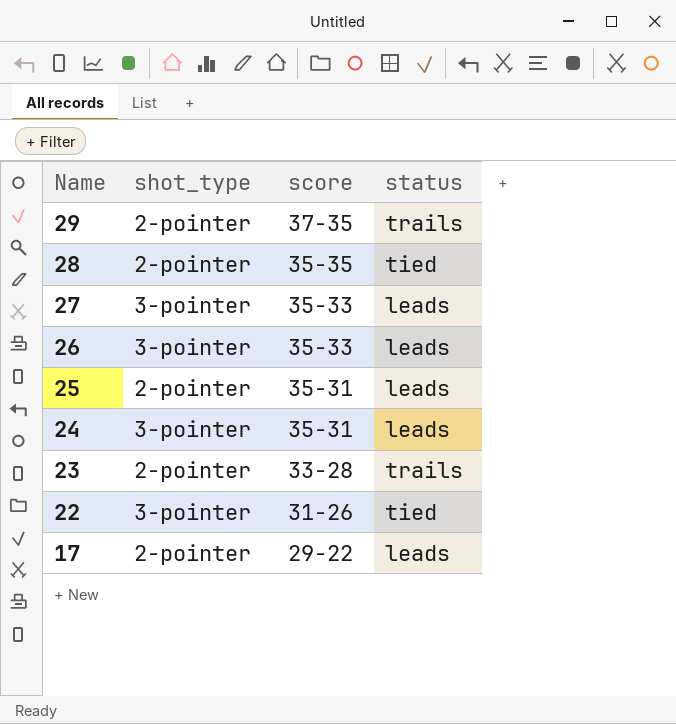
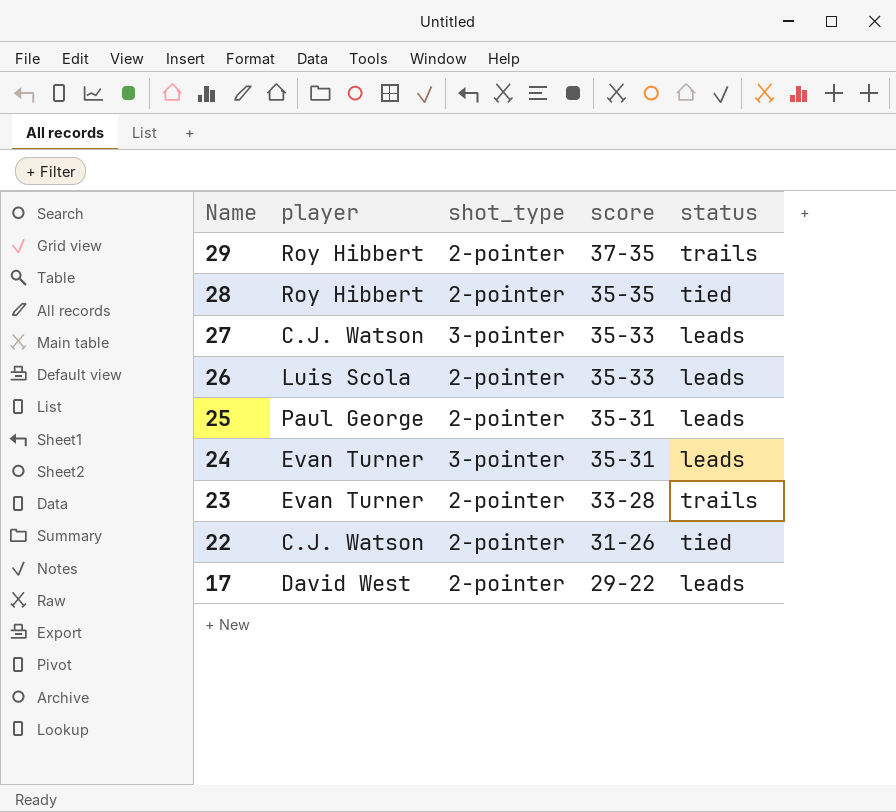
column player | position: none -> 2
26 | shot_type: 3-pointer -> 2-pointer
22 | shot_type: 3-pointer -> 2-pointer

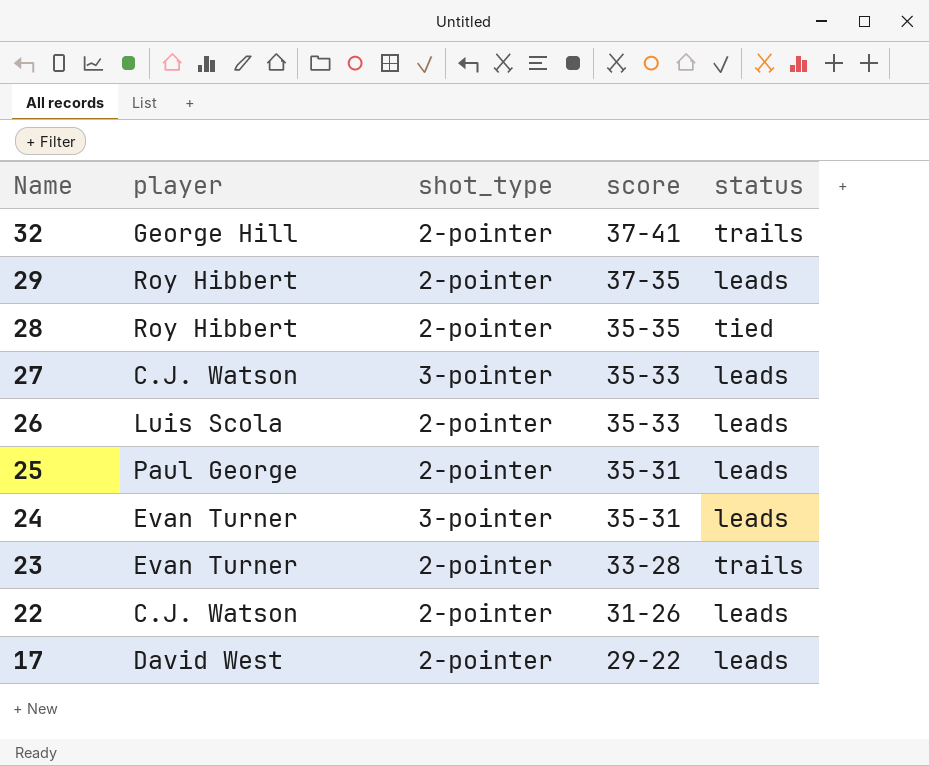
row 32: none -> George Hill | 2-pointer | 37-41 | trails
29 | status: trails -> leads
22 | status: tied -> leads

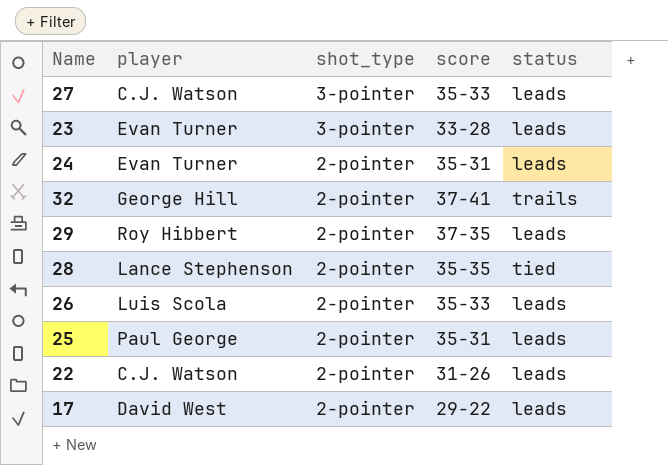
row order: Name descending -> shot_type descending
23 | shot_type: 2-pointer -> 3-pointer
23 | status: trails -> leads
24 | shot_type: 3-pointer -> 2-pointer
28 | player: Roy Hibbert -> Lance Stephenson

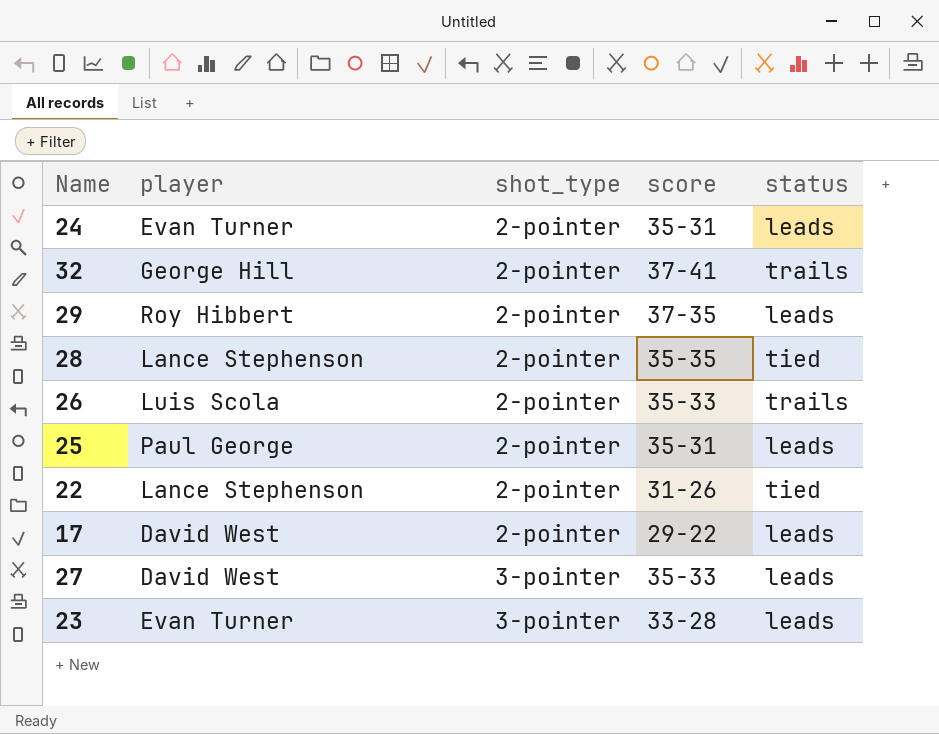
row order: shot_type descending -> shot_type ascending
26 | status: leads -> trails
22 | player: C.J. Watson -> Lance Stephenson
22 | status: leads -> tied
27 | player: C.J. Watson -> David West

